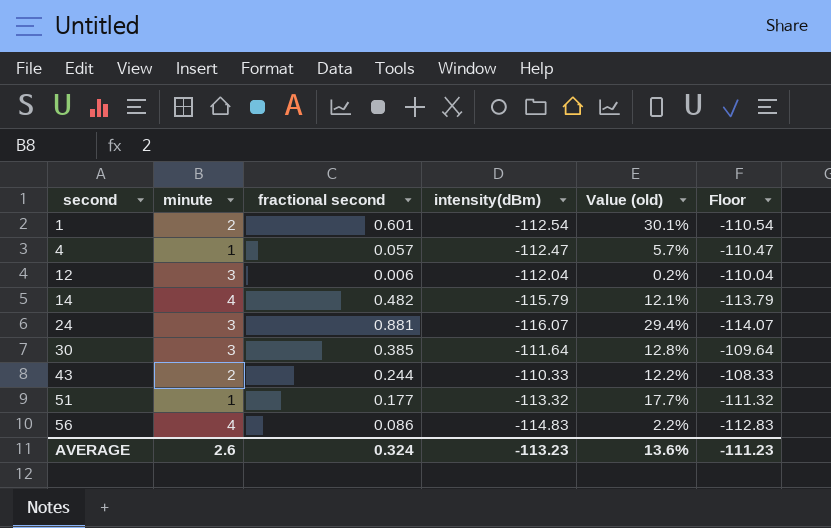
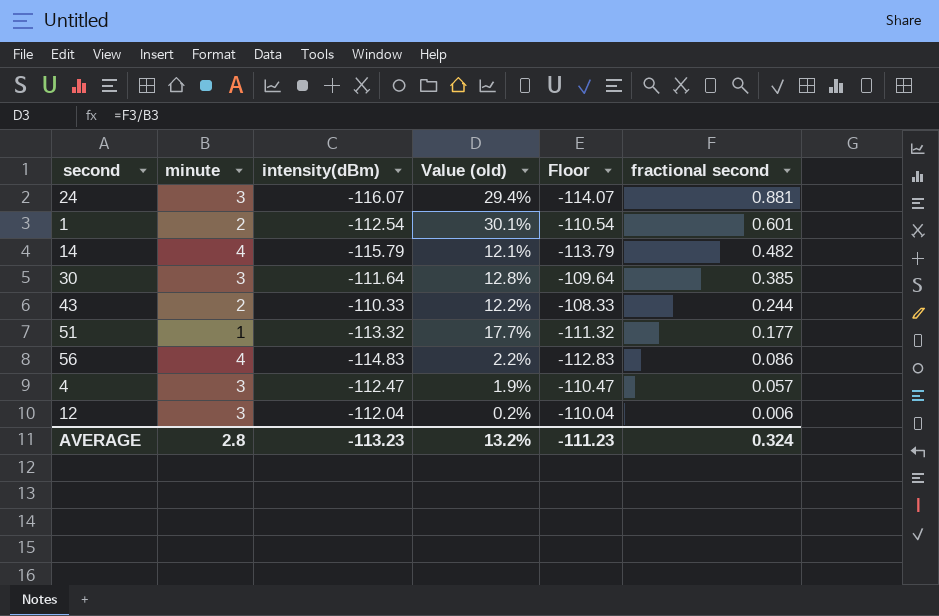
row order: second ascending -> fractional second descending
column fractional second | position: 3 -> 6
4 | minute: 1 -> 3
4 | Value (old): 5.7% -> 1.9%
AVERAGE | minute: 2.6 -> 2.8
AVERAGE | Value (old): 13.6% -> 13.2%

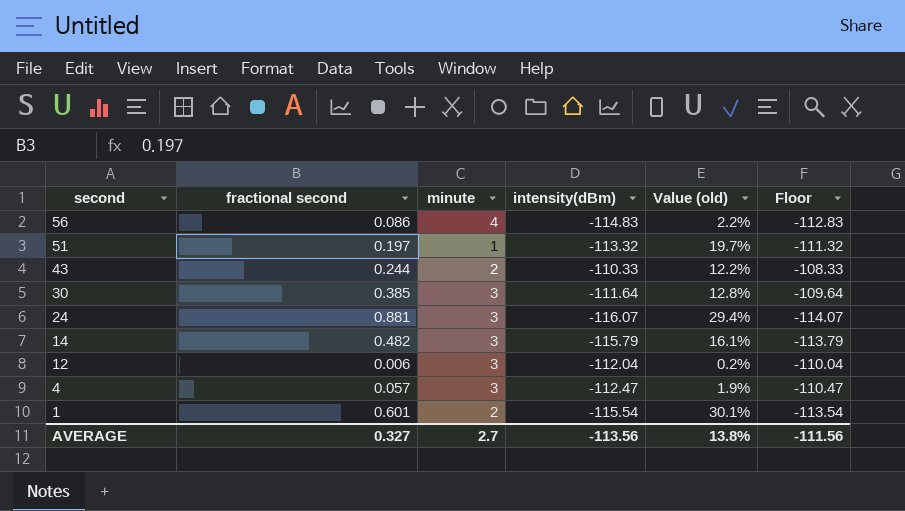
row order: fractional second descending -> second descending
column fractional second | position: 6 -> 2
51 | fractional second: 0.177 -> 0.197
51 | Value (old): 17.7% -> 19.7%
14 | minute: 4 -> 3
14 | Value (old): 12.1% -> 16.1%
1 | intensity(dBm): -112.54 -> -115.54
1 | Floor: -110.54 -> -113.54
AVERAGE | fractional second: 0.324 -> 0.327
AVERAGE | minute: 2.8 -> 2.7
AVERAGE | intensity(dBm): -113.23 -> -113.56
AVERAGE | Value (old): 13.2% -> 13.8%
AVERAGE | Floor: -111.23 -> -111.56

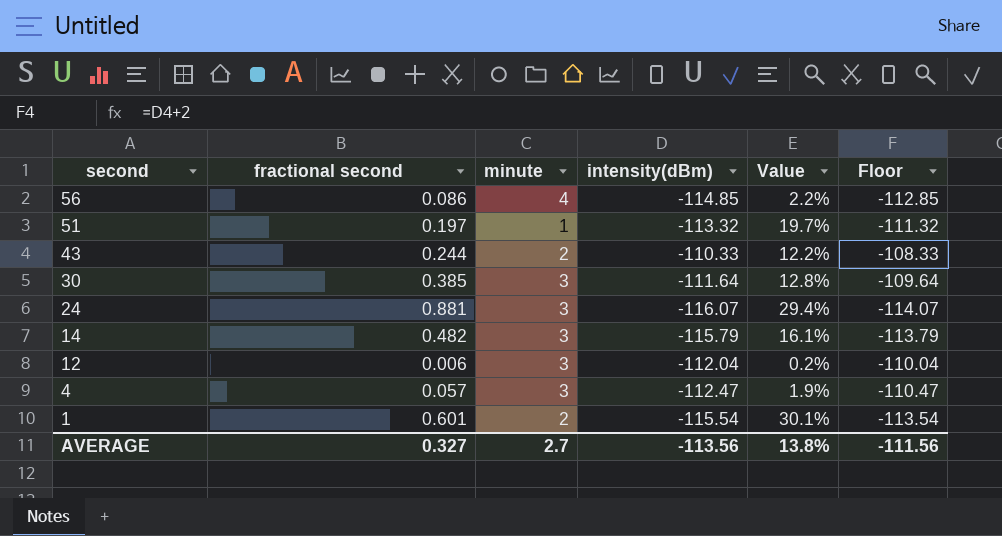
column name: Value (old) -> Value
56 | intensity(dBm): -114.83 -> -114.85
56 | Floor: -112.83 -> -112.85

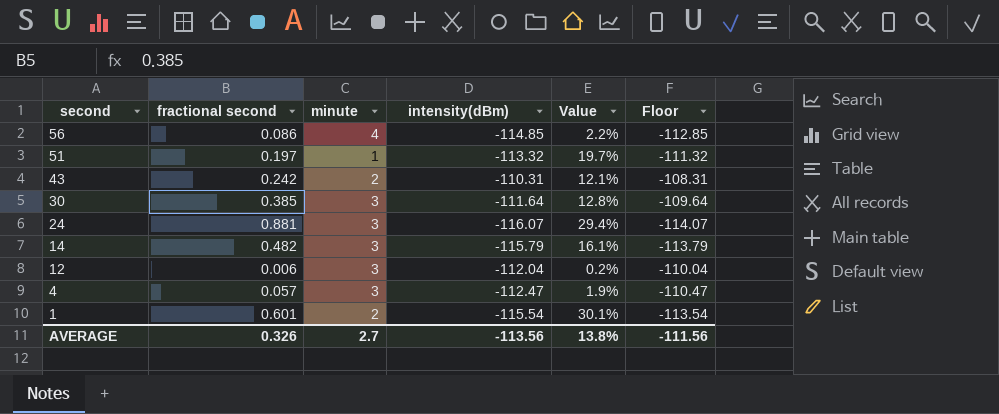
43 | fractional second: 0.244 -> 0.242
43 | intensity(dBm): -110.33 -> -110.31
43 | Value: 12.2% -> 12.1%
43 | Floor: -108.33 -> -108.31
AVERAGE | fractional second: 0.327 -> 0.326

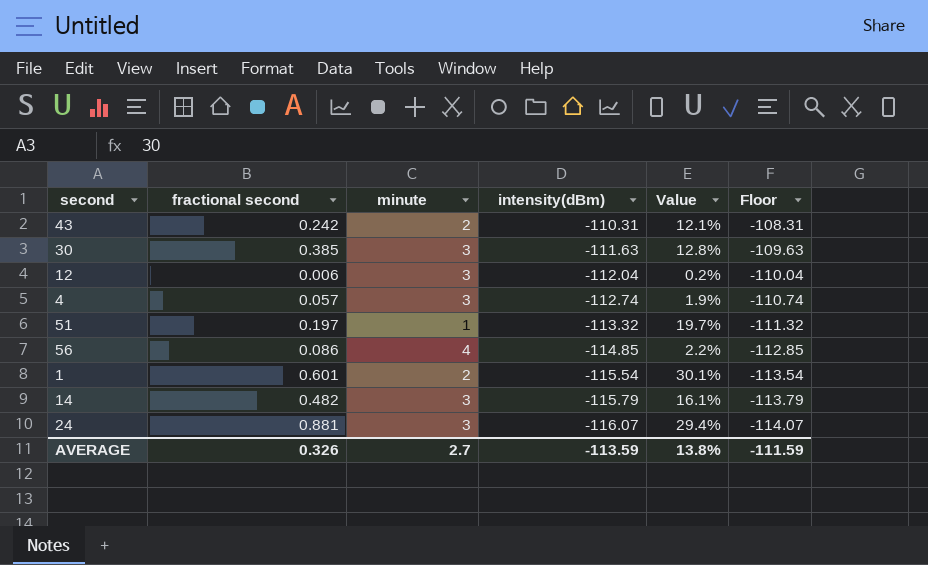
row order: second descending -> intensity(dBm) descending
30 | intensity(dBm): -111.64 -> -111.63
30 | Floor: -109.64 -> -109.63
4 | intensity(dBm): -112.47 -> -112.74
4 | Floor: -110.47 -> -110.74
AVERAGE | intensity(dBm): -113.56 -> -113.59
AVERAGE | Floor: -111.56 -> -111.59

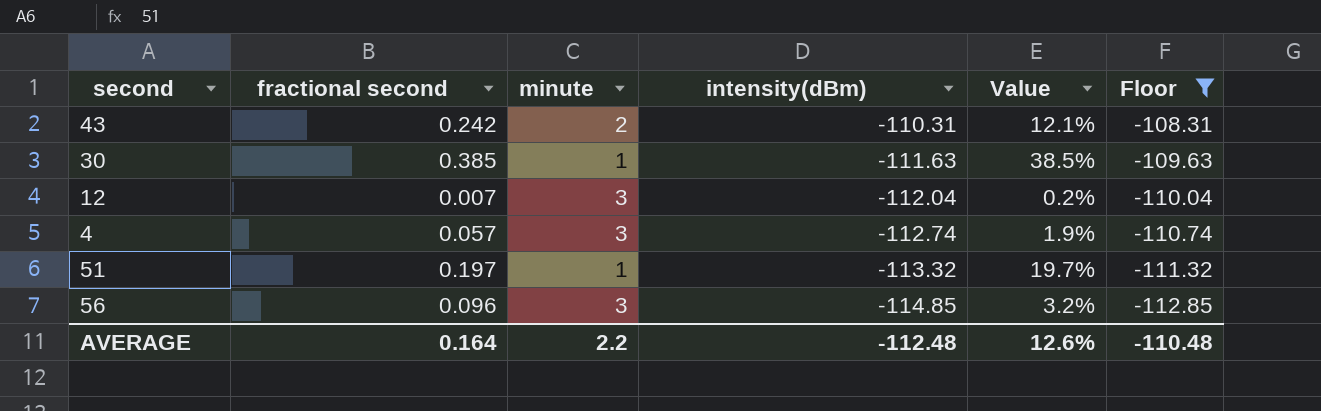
filter: none -> Floor >= -112.85
30 | minute: 3 -> 1
30 | Value: 12.8% -> 38.5%
12 | fractional second: 0.006 -> 0.007
56 | fractional second: 0.086 -> 0.096
56 | minute: 4 -> 3
56 | Value: 2.2% -> 3.2%
AVERAGE | fractional second: 0.326 -> 0.164
AVERAGE | minute: 2.7 -> 2.2
AVERAGE | intensity(dBm): -113.59 -> -112.48
AVERAGE | Value: 13.8% -> 12.6%
AVERAGE | Floor: -111.59 -> -110.48

